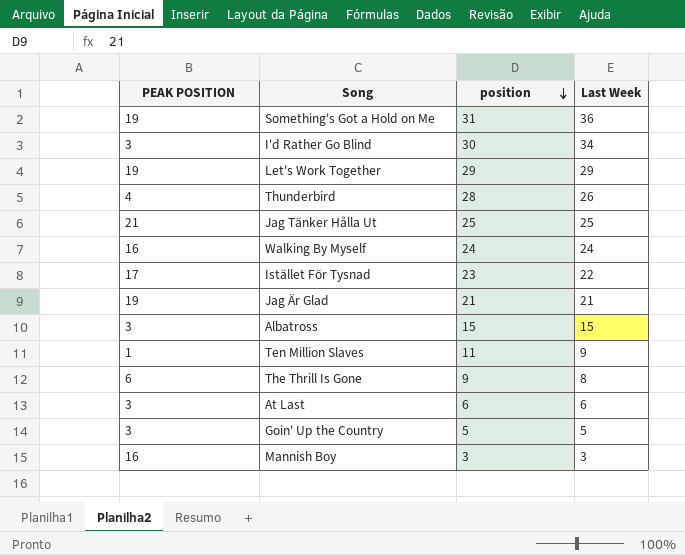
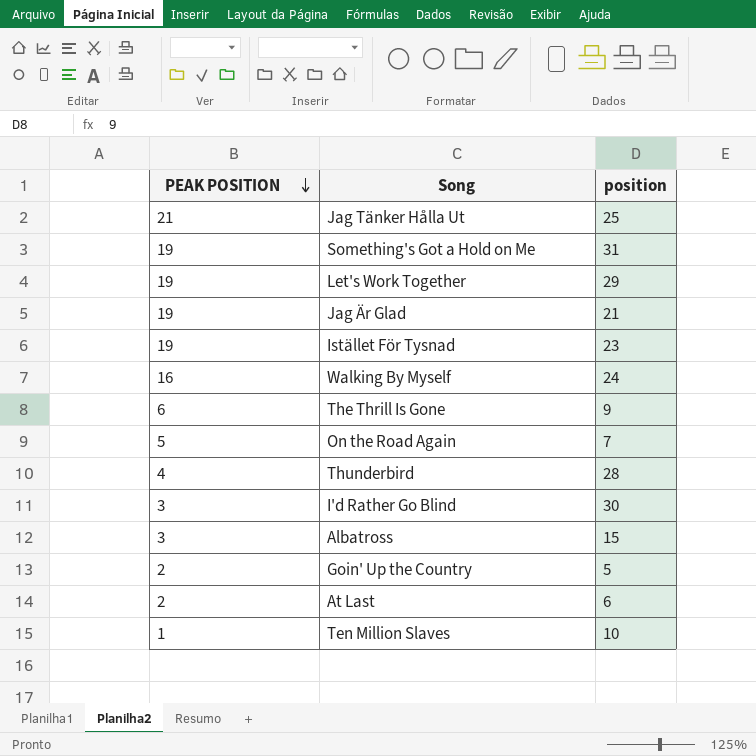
row order: position descending -> PEAK POSITION descending
column Last Week | position: 4 -> none
row Mannish Boy: 16 | 3 | 3 -> none
Istället För Tysnad | PEAK POSITION: 17 -> 19
row On the Road Again: none -> 5 | 7
Goin' Up the Country | PEAK POSITION: 3 -> 2
At Last | PEAK POSITION: 3 -> 2
Ten Million Slaves | position: 11 -> 10

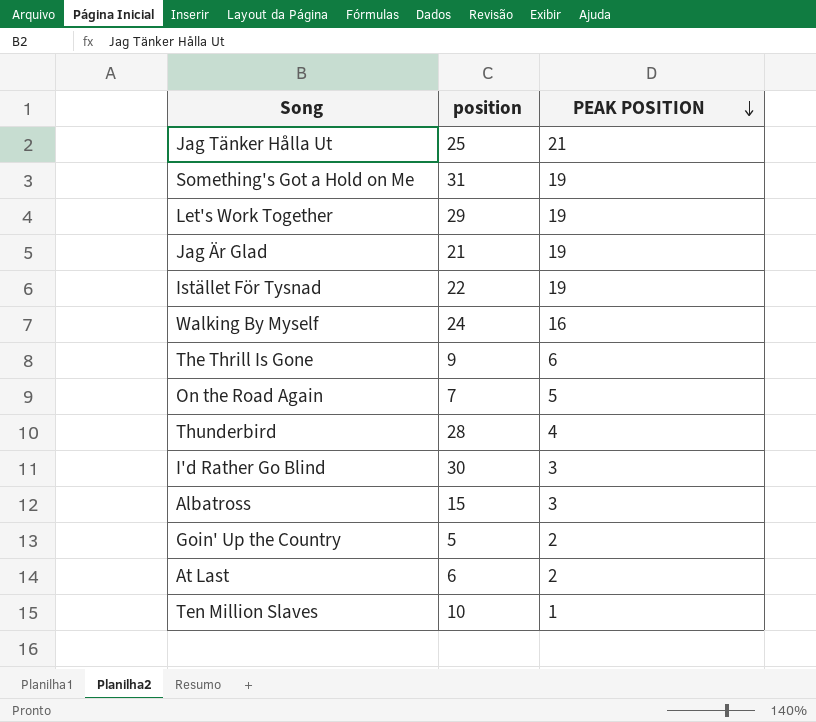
column PEAK POSITION | position: 1 -> 3
Istället För Tysnad | position: 23 -> 22

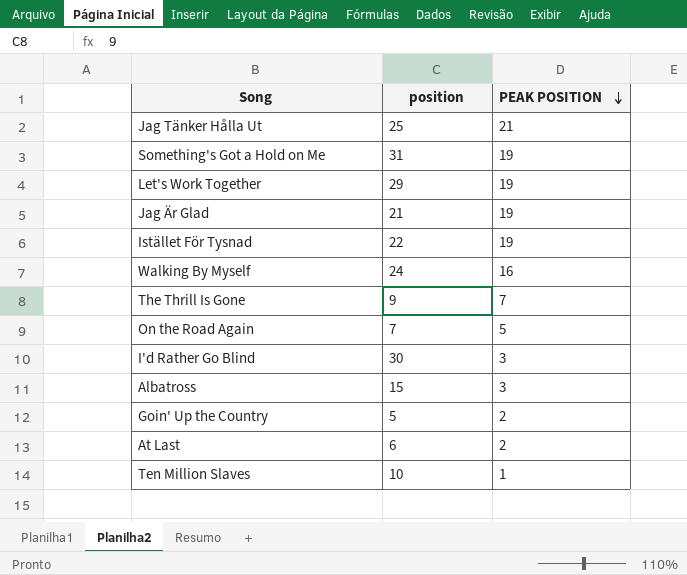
row Thunderbird: 28 | 4 -> none
The Thrill Is Gone | PEAK POSITION: 6 -> 7

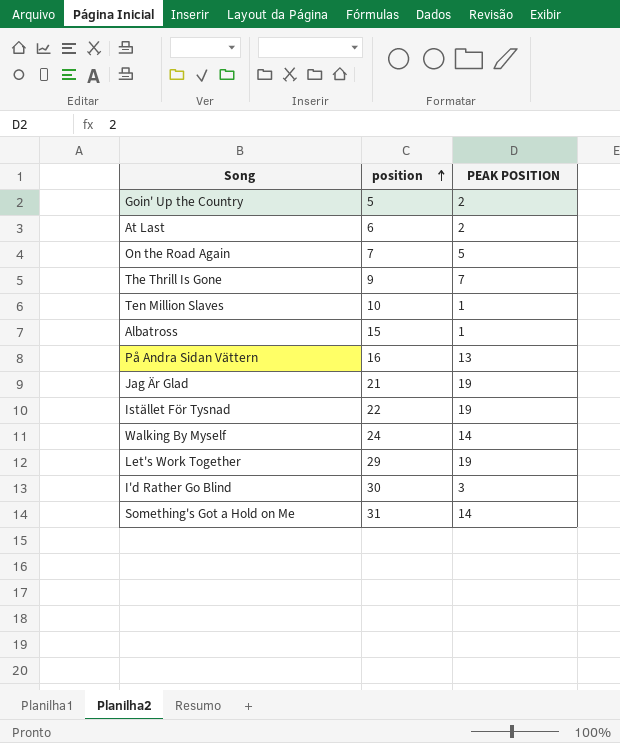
row order: PEAK POSITION descending -> position ascending
row Jag Tänker Hålla Ut: 25 | 21 -> none
Albatross | PEAK POSITION: 3 -> 1
row På Andra Sidan Vättern: none -> 16 | 13
Walking By Myself | PEAK POSITION: 16 -> 14
Something's Got a Hold on Me | PEAK POSITION: 19 -> 14

